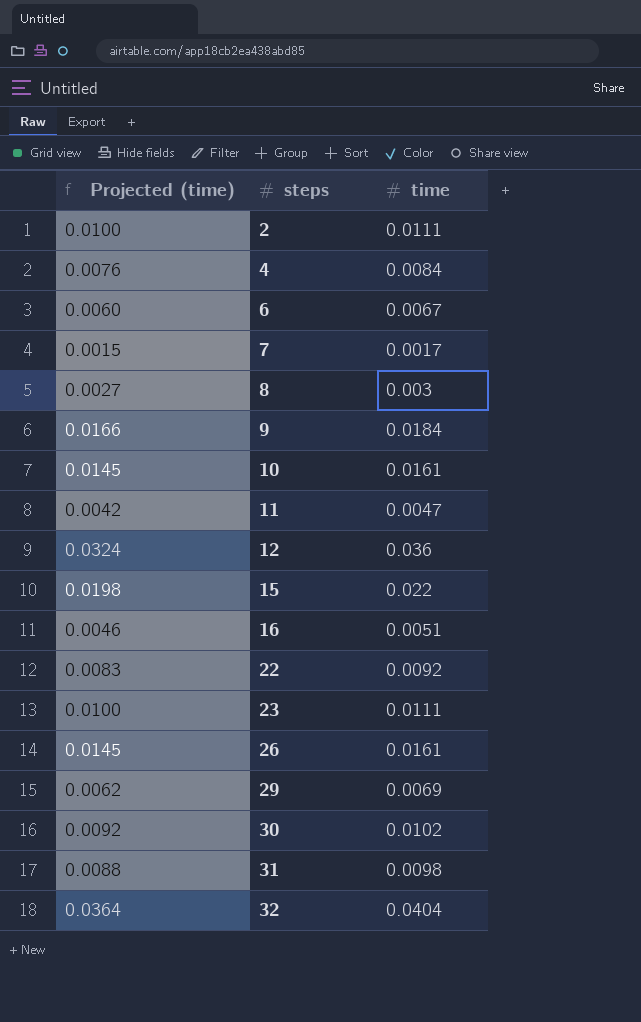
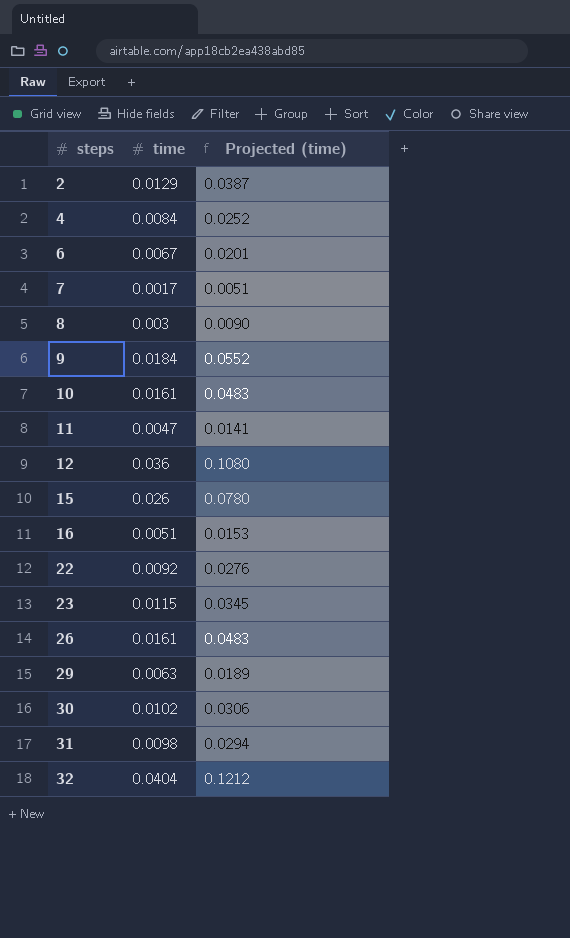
column Projected (time) | formula: [time] * 0.9 -> [time] * 3
column Projected (time) | position: 1 -> 3
2 | time: 0.0111 -> 0.0129
15 | time: 0.022 -> 0.026
23 | time: 0.0111 -> 0.0115
29 | time: 0.0069 -> 0.0063

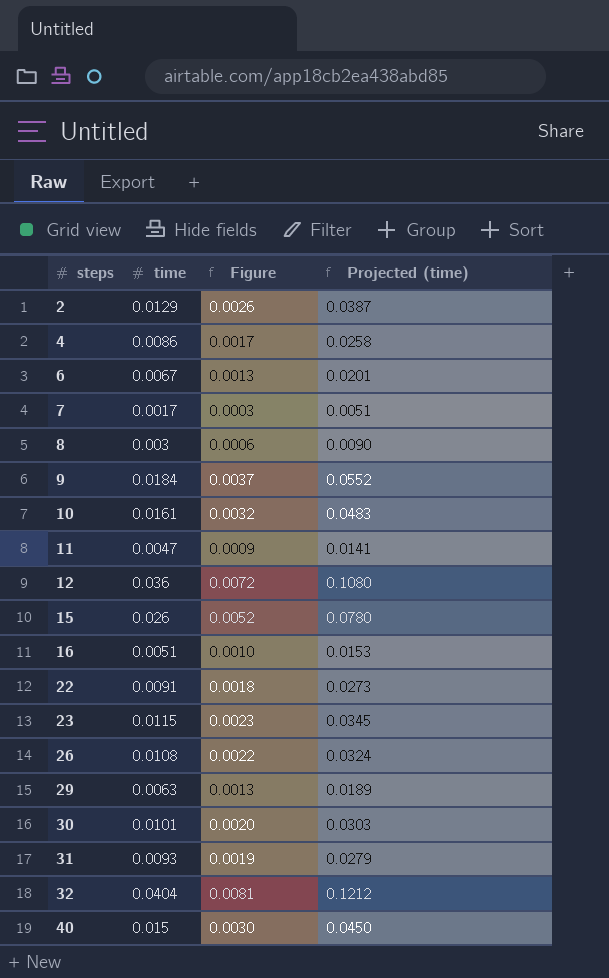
column Figure | formula: none -> [time] * 0.2
4 | time: 0.0084 -> 0.0086
4 | Projected (time): 0.0252 -> 0.0258
22 | time: 0.0092 -> 0.0091
22 | Projected (time): 0.0276 -> 0.0273
26 | time: 0.0161 -> 0.0108
26 | Projected (time): 0.0483 -> 0.0324
30 | time: 0.0102 -> 0.0101
30 | Projected (time): 0.0306 -> 0.0303
31 | time: 0.0098 -> 0.0093
31 | Projected (time): 0.0294 -> 0.0279
row 40: none -> 0.015 | 0.0030 | 0.0450

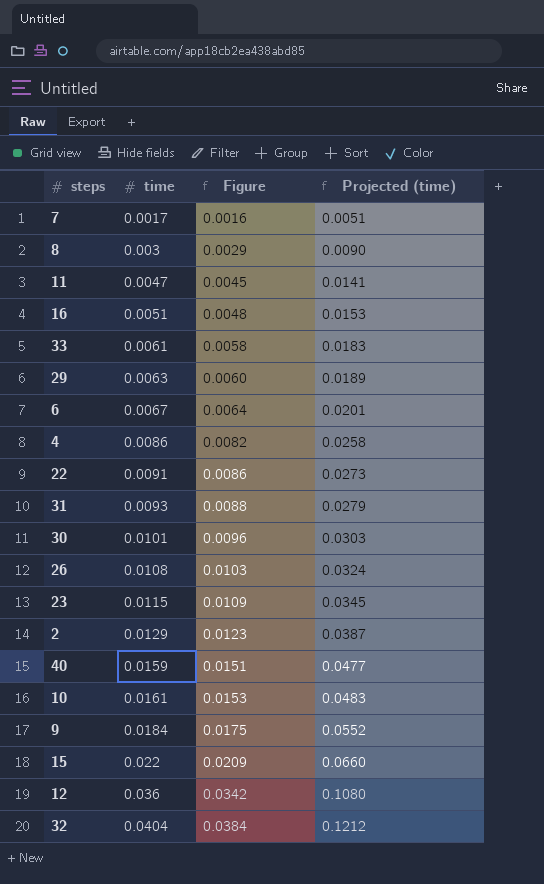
row order: steps ascending -> time ascending
column Figure | formula: [time] * 0.2 -> [time] * 0.95
row 33: none -> 0.0061 | 0.0058 | 0.0183
40 | time: 0.015 -> 0.0159
40 | Projected (time): 0.0450 -> 0.0477
15 | time: 0.026 -> 0.022
15 | Projected (time): 0.0780 -> 0.0660

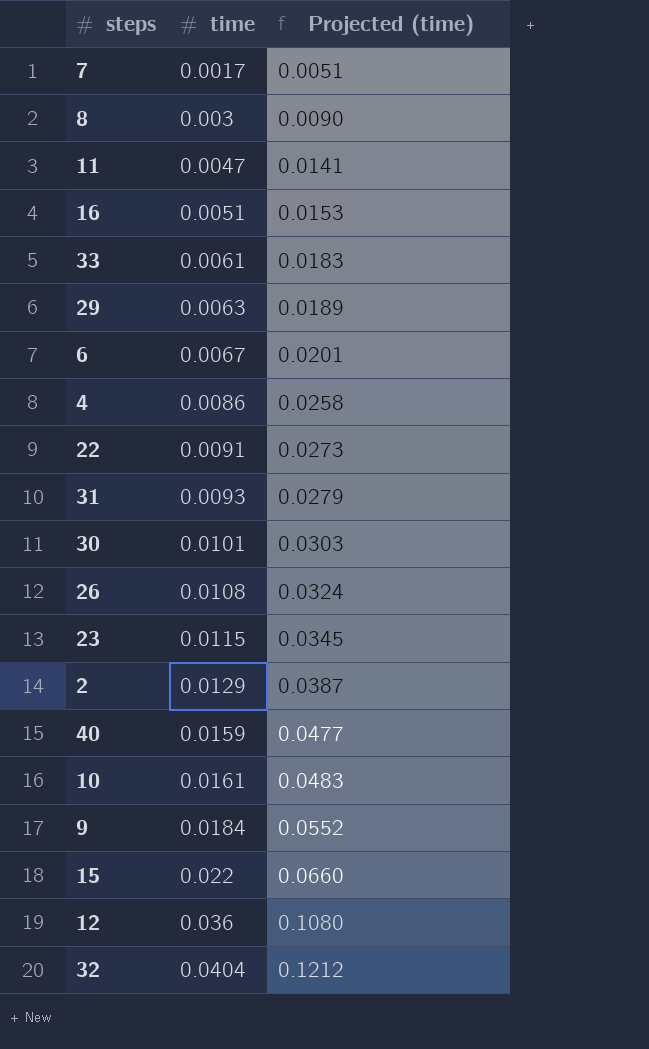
column Figure | formula: [time] * 0.95 -> none

